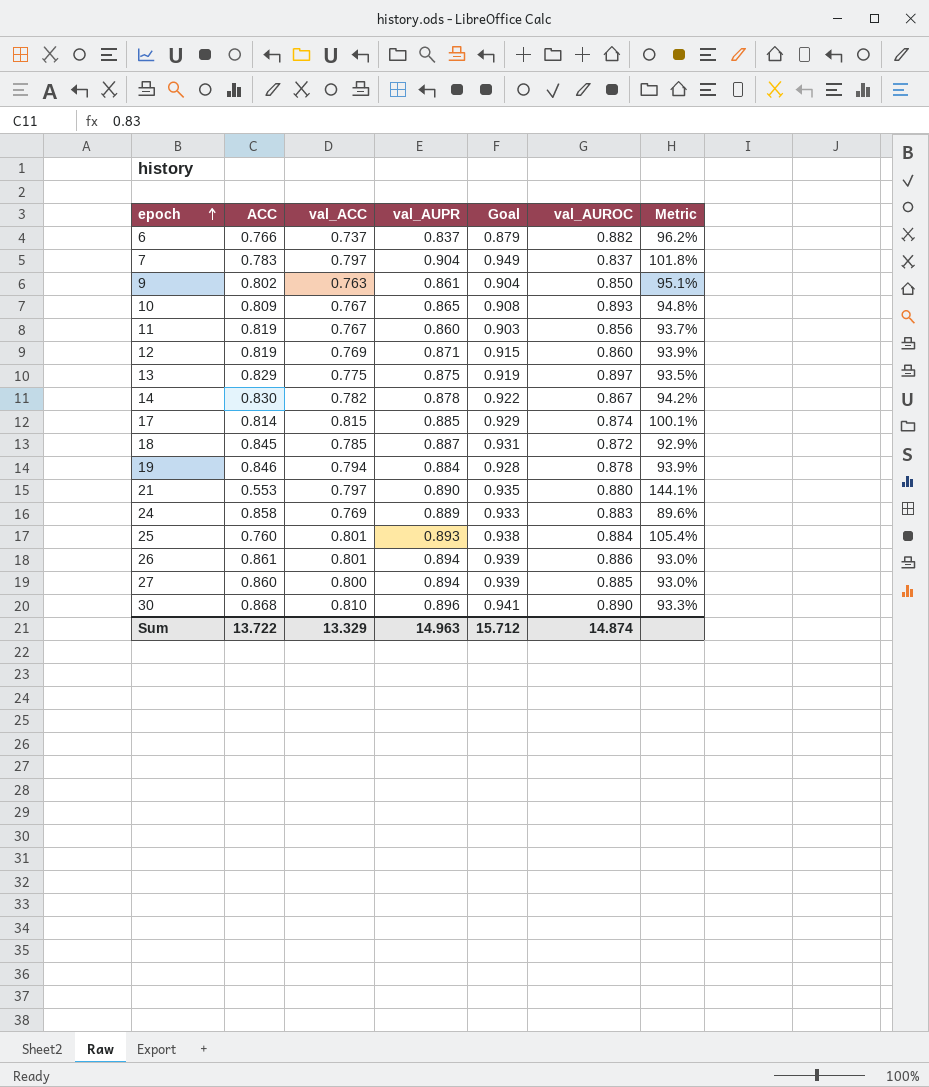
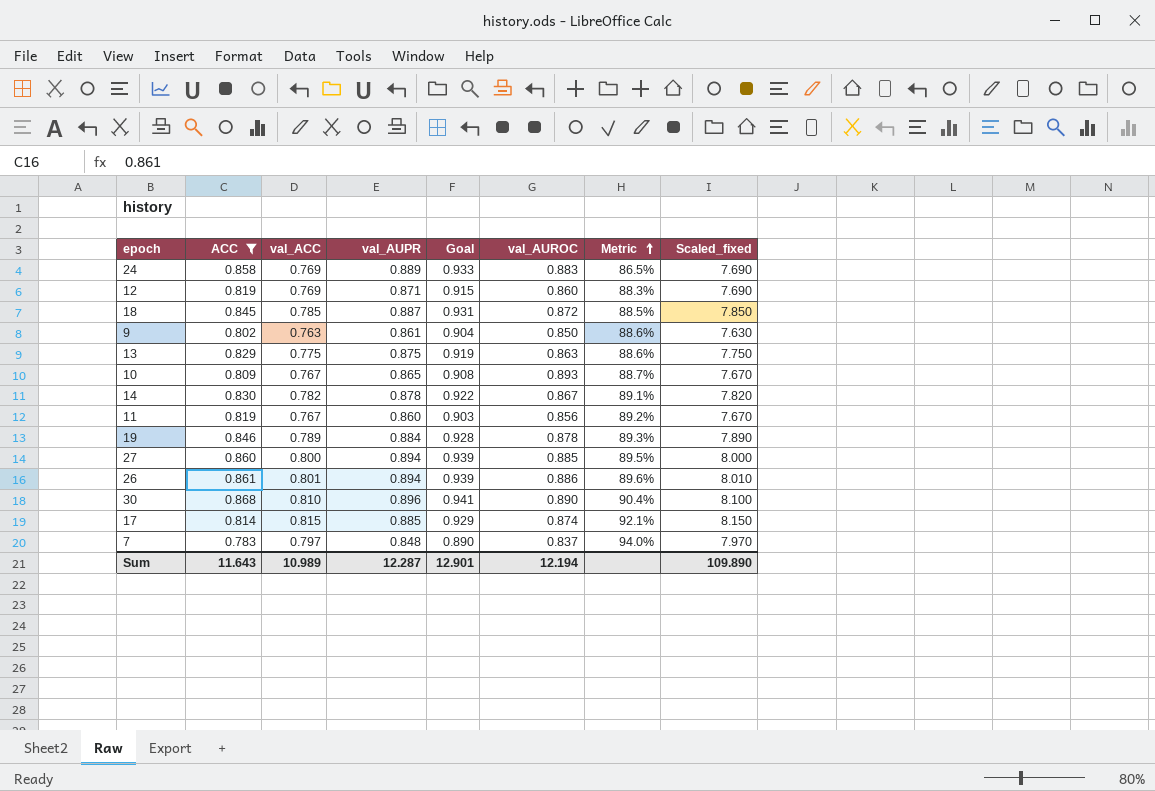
filter: none -> ACC >= 0.783
row order: epoch ascending -> Metric ascending
column Metric | formula: [val_ACC] / [ACC] -> [val_ACC] / [val_AUPR]
column Scaled_fixed | formula: none -> [val_ACC] * 10
13 | val_AUROC: 0.897 -> 0.863
19 | val_ACC: 0.794 -> 0.789
7 | val_AUPR: 0.904 -> 0.848
7 | Goal: 0.949 -> 0.890
Sum | ACC: 13.722 -> 11.643
Sum | val_ACC: 13.329 -> 10.989
Sum | val_AUPR: 14.963 -> 12.287
Sum | Goal: 15.712 -> 12.901
Sum | val_AUROC: 14.874 -> 12.194

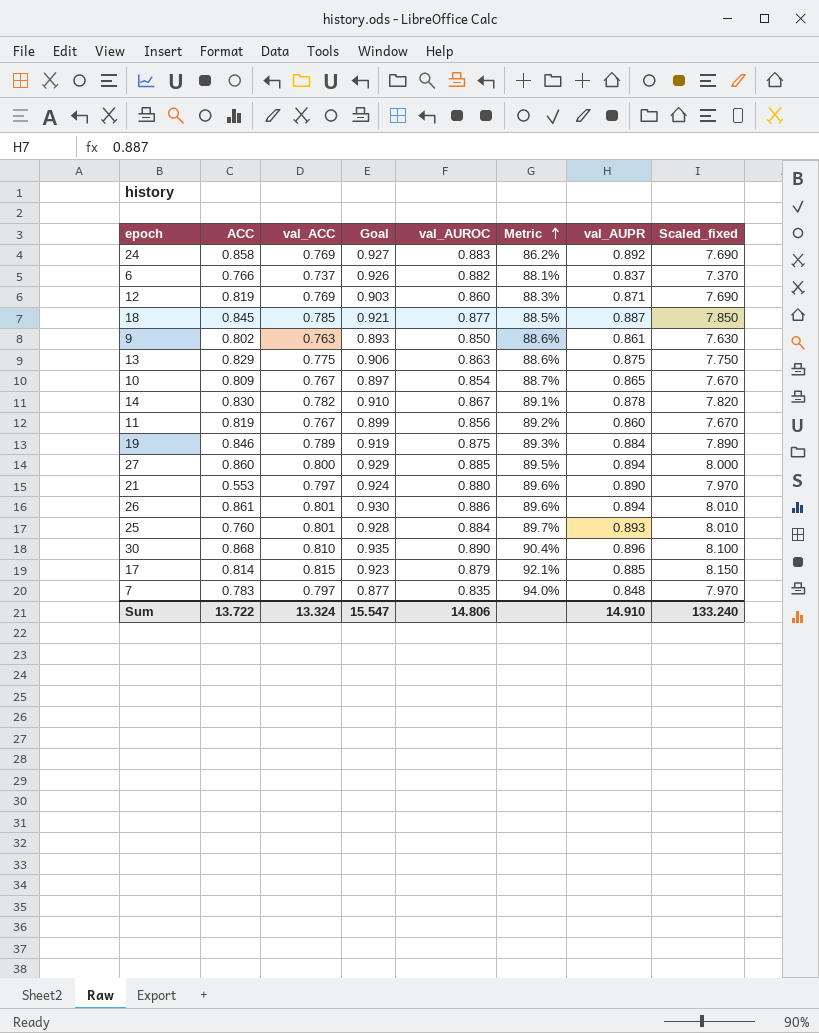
filter: ACC >= 0.783 -> none
column Goal | formula: [val_AUPR] * 1.05 -> [val_AUROC] * 1.05
column val_AUPR | position: 4 -> 7
24 | Metric: 86.5% -> 86.2%
24 | val_AUPR: 0.889 -> 0.892
18 | val_AUROC: 0.872 -> 0.877
10 | val_AUROC: 0.893 -> 0.854
19 | val_AUROC: 0.878 -> 0.875
17 | val_AUROC: 0.874 -> 0.879
7 | val_AUROC: 0.837 -> 0.835
Sum | ACC: 11.643 -> 13.722
Sum | val_ACC: 10.989 -> 13.324
Sum | Goal: 12.901 -> 15.547
Sum | val_AUROC: 12.194 -> 14.806
Sum | val_AUPR: 12.287 -> 14.910
Sum | Scaled_fixed: 109.890 -> 133.240

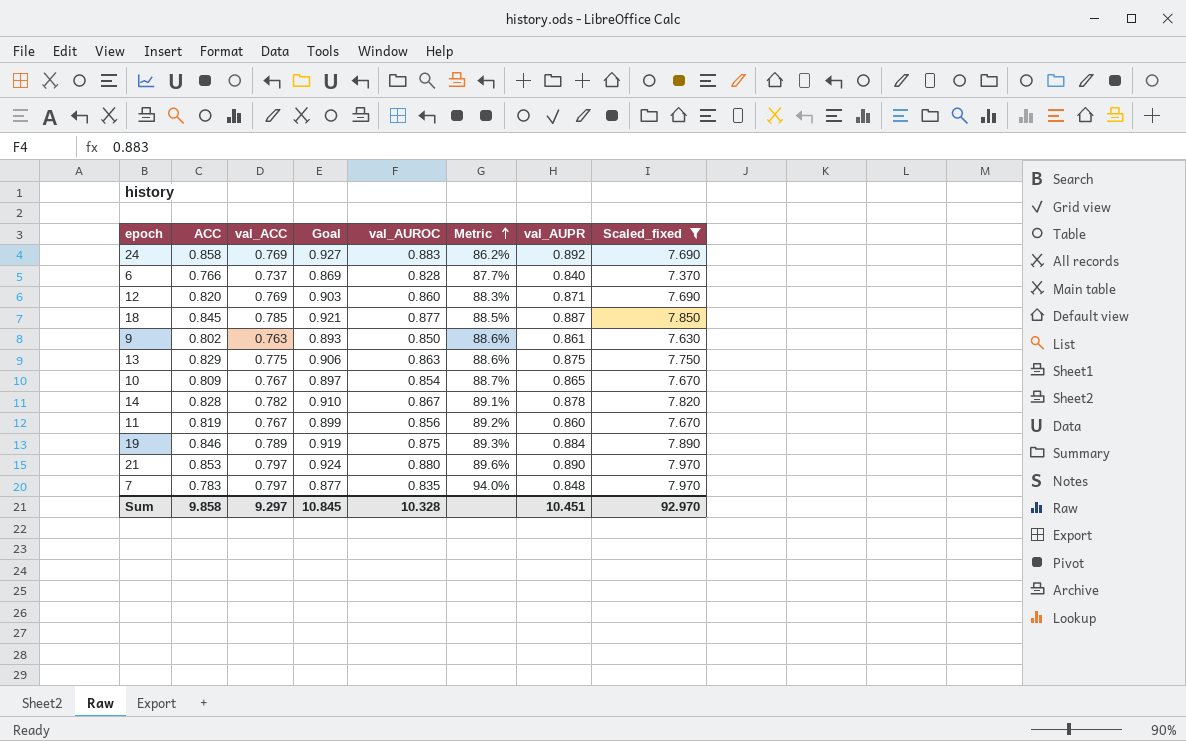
filter: none -> Scaled_fixed <= 7.970
6 | Goal: 0.926 -> 0.869
6 | val_AUROC: 0.882 -> 0.828
6 | Metric: 88.1% -> 87.7%
6 | val_AUPR: 0.837 -> 0.840
12 | ACC: 0.819 -> 0.820
14 | ACC: 0.830 -> 0.828
21 | ACC: 0.553 -> 0.853
Sum | ACC: 13.722 -> 9.858
Sum | val_ACC: 13.324 -> 9.297
Sum | Goal: 15.547 -> 10.845
Sum | val_AUROC: 14.806 -> 10.328
Sum | val_AUPR: 14.910 -> 10.451
Sum | Scaled_fixed: 133.240 -> 92.970

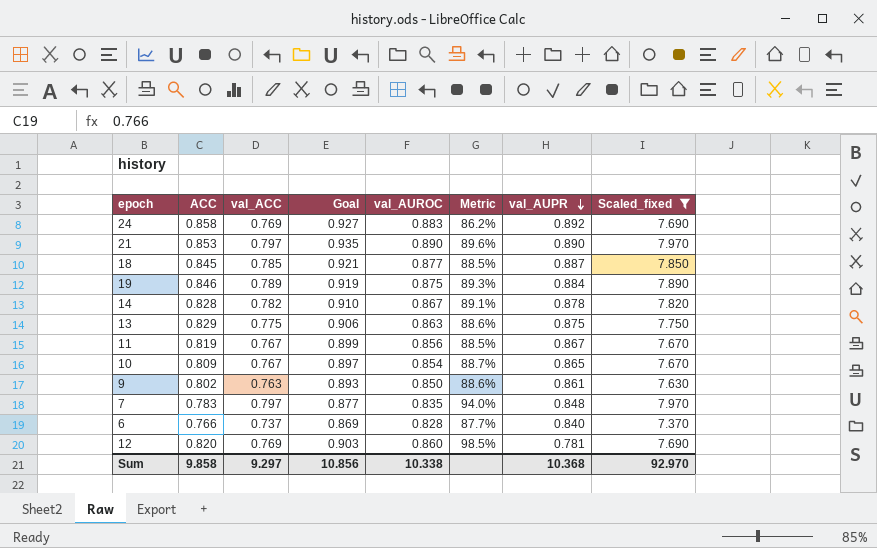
row order: Metric ascending -> val_AUPR descending
21 | Goal: 0.924 -> 0.935
21 | val_AUROC: 0.880 -> 0.890
11 | Metric: 89.2% -> 88.5%
11 | val_AUPR: 0.860 -> 0.867
12 | Metric: 88.3% -> 98.5%
12 | val_AUPR: 0.871 -> 0.781
Sum | Goal: 10.845 -> 10.856
Sum | val_AUROC: 10.328 -> 10.338
Sum | val_AUPR: 10.451 -> 10.368

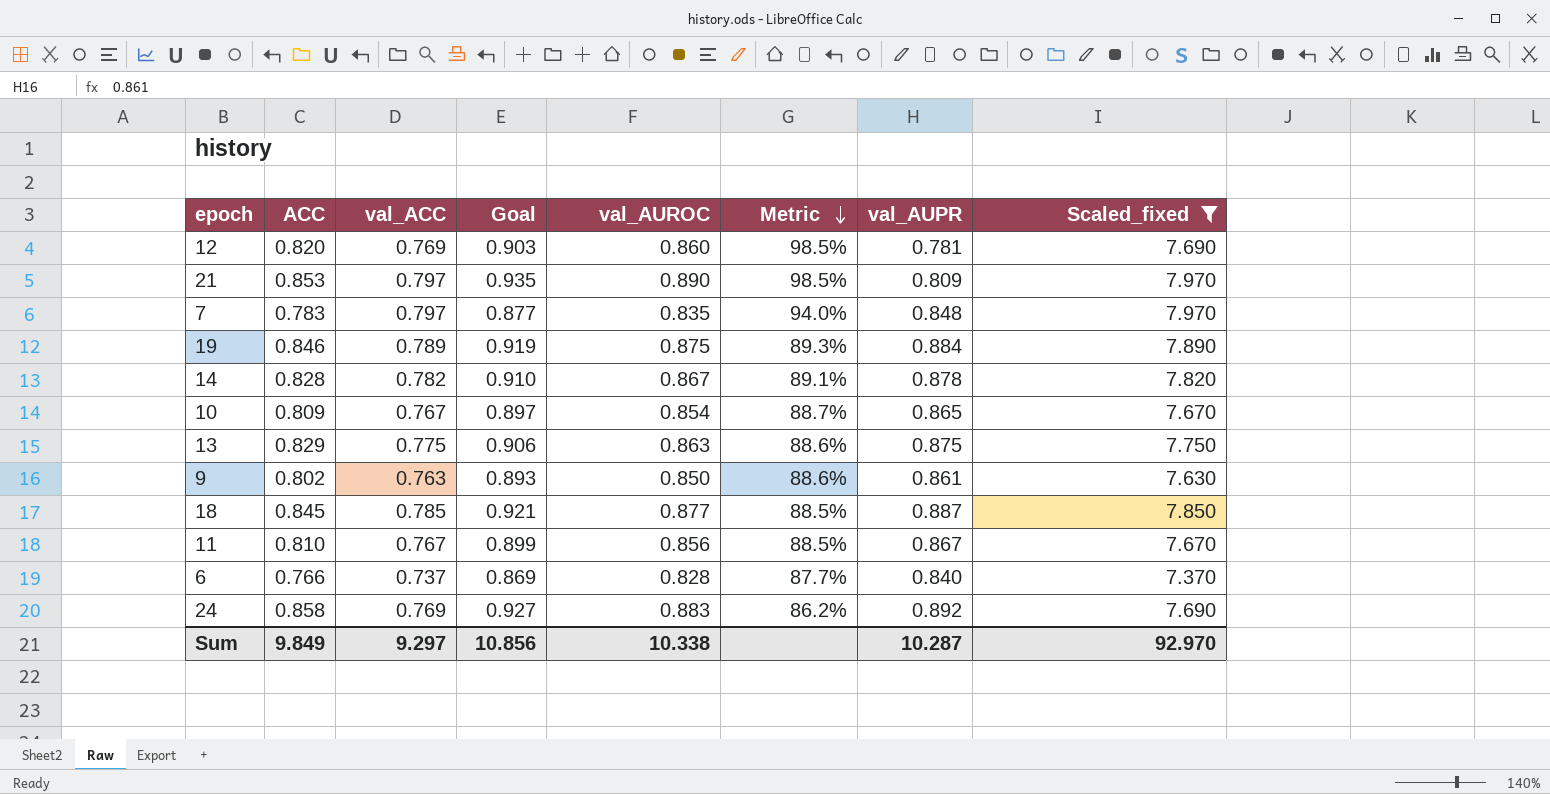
row order: val_AUPR descending -> Metric descending
21 | Metric: 89.6% -> 98.5%
21 | val_AUPR: 0.890 -> 0.809
11 | ACC: 0.819 -> 0.810
Sum | ACC: 9.858 -> 9.849
Sum | val_AUPR: 10.368 -> 10.287

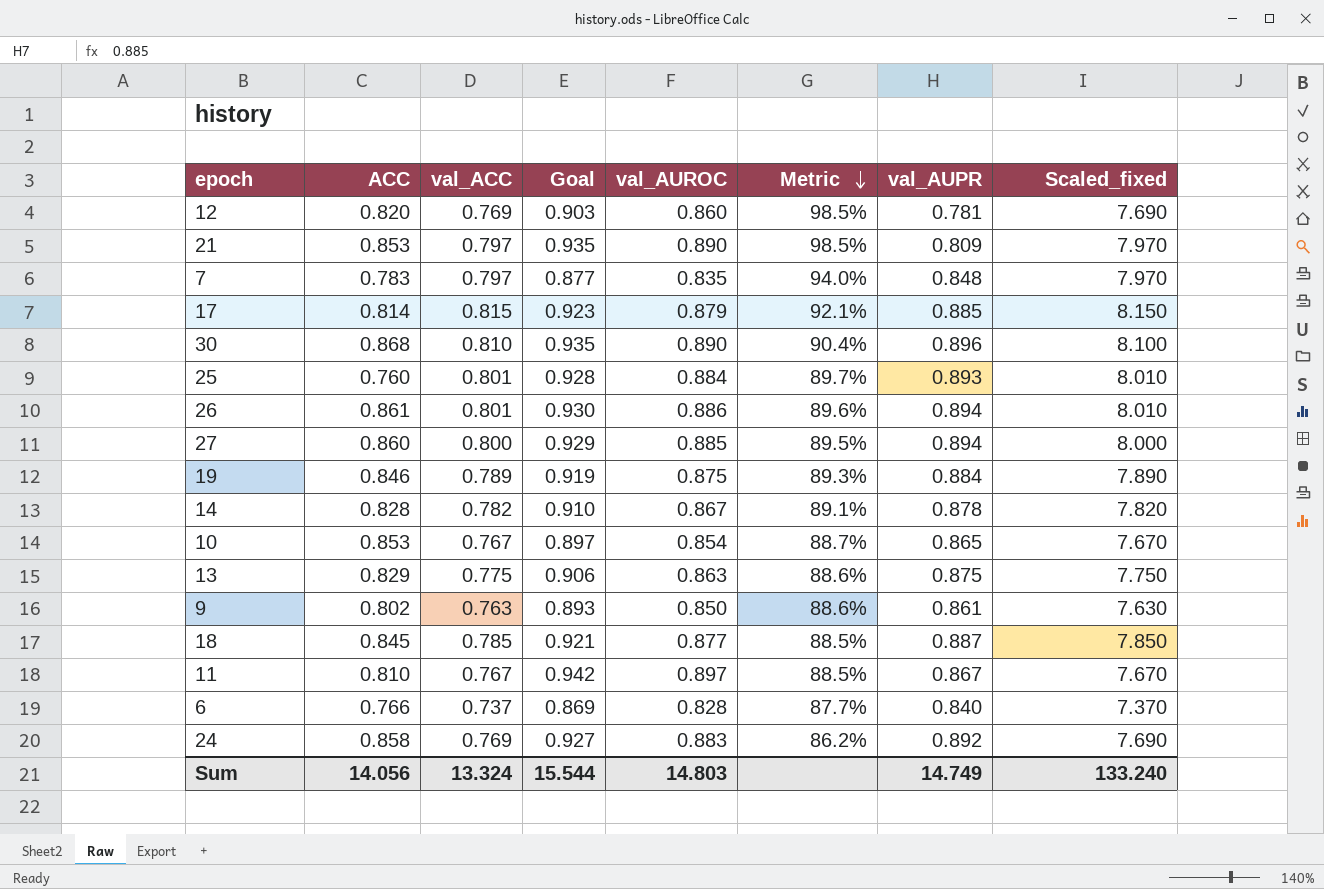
filter: Scaled_fixed <= 7.970 -> none
10 | ACC: 0.809 -> 0.853
11 | Goal: 0.899 -> 0.942
11 | val_AUROC: 0.856 -> 0.897
Sum | ACC: 9.849 -> 14.056
Sum | val_ACC: 9.297 -> 13.324
Sum | Goal: 10.856 -> 15.544
Sum | val_AUROC: 10.338 -> 14.803
Sum | val_AUPR: 10.287 -> 14.749
Sum | Scaled_fixed: 92.970 -> 133.240

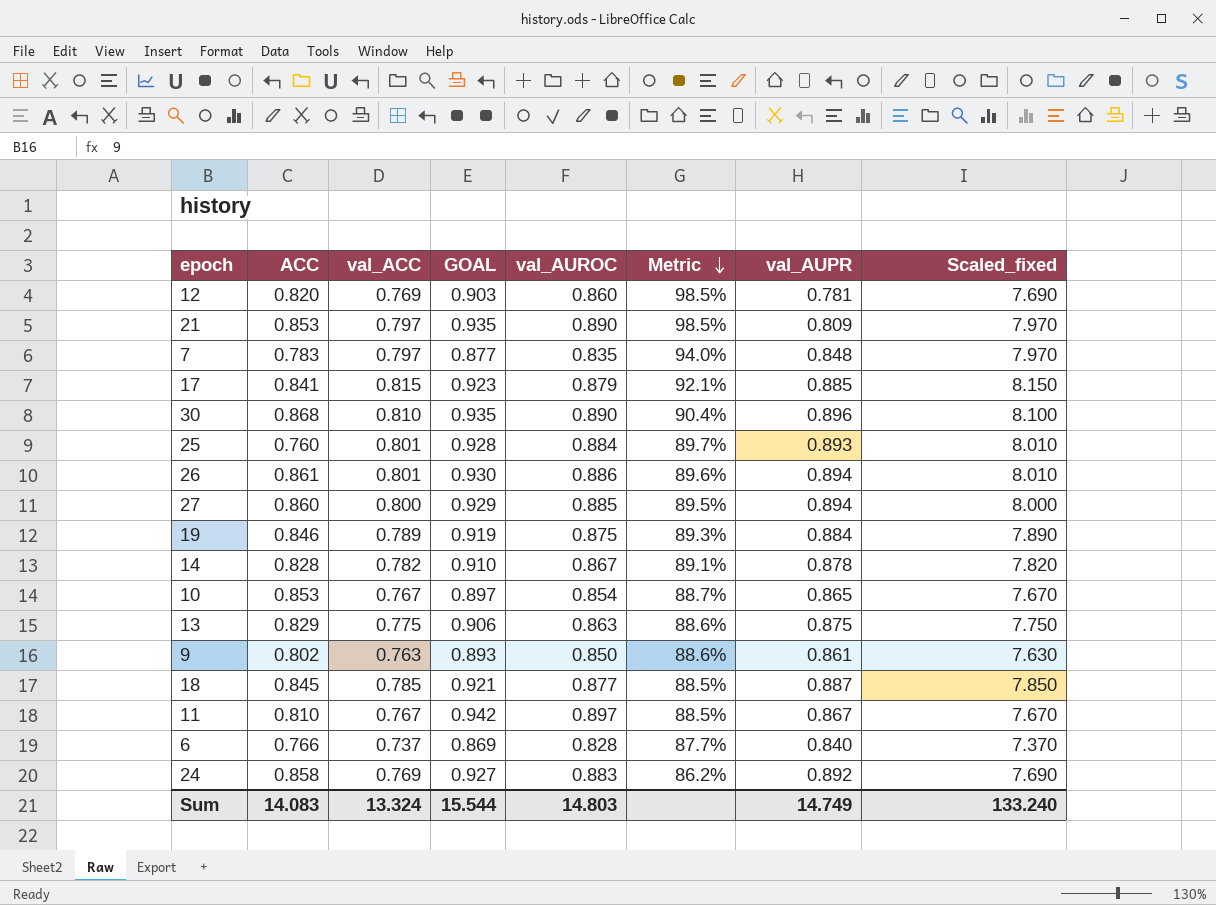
column name: Goal -> GOAL
17 | ACC: 0.814 -> 0.841
Sum | ACC: 14.056 -> 14.083

